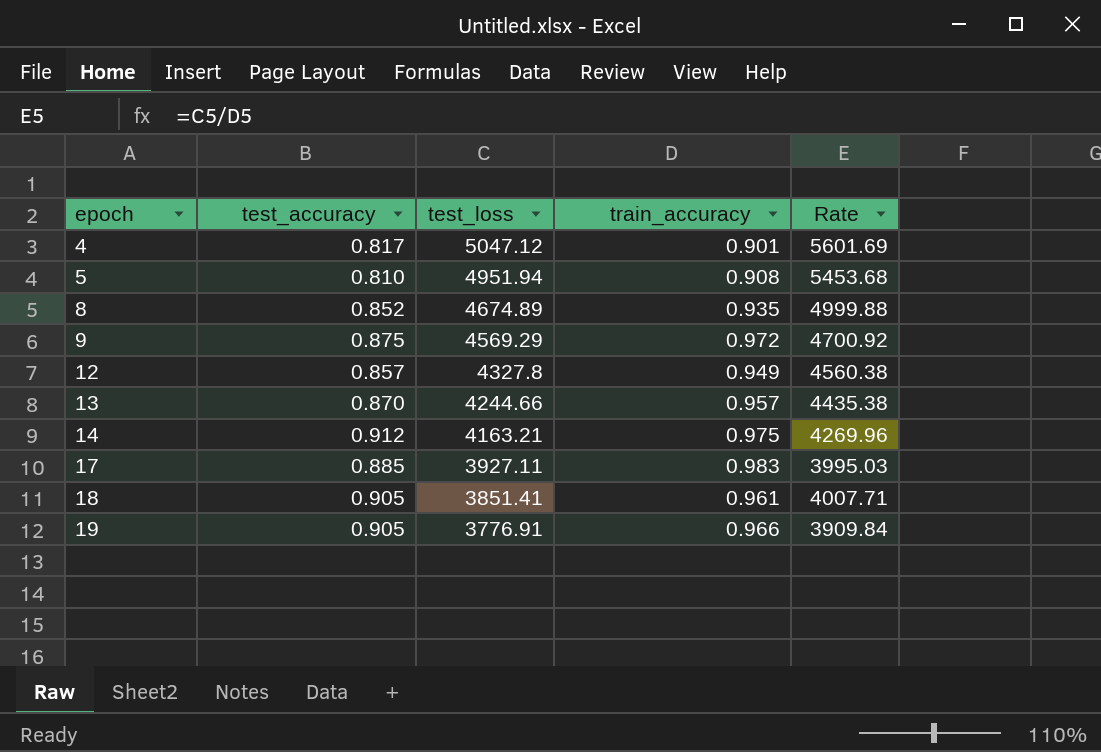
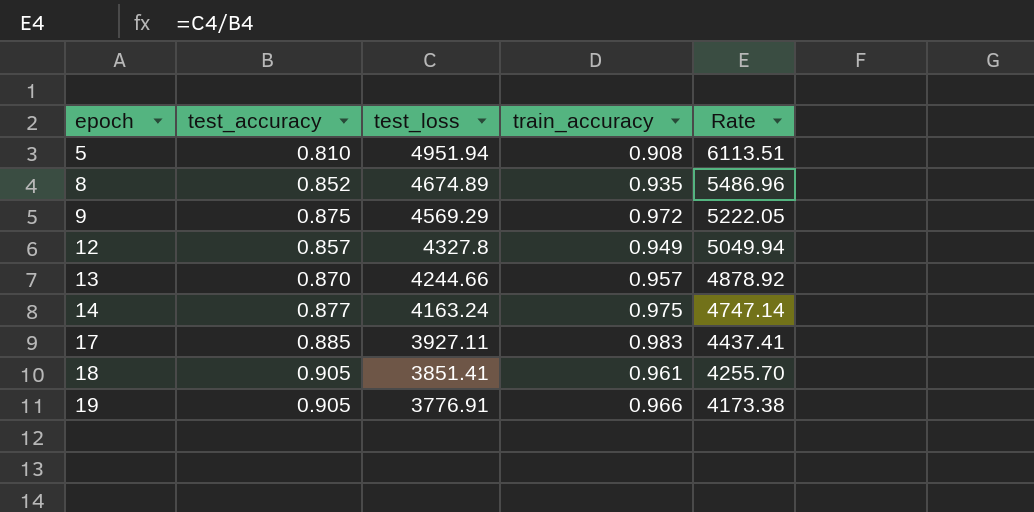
column Rate | formula: [test_loss] / [train_accuracy] -> [test_loss] / [test_accuracy]
row 4: 0.817 | 5047.12 | 0.901 | 5601.69 -> none
14 | test_accuracy: 0.912 -> 0.877
14 | test_loss: 4163.21 -> 4163.24

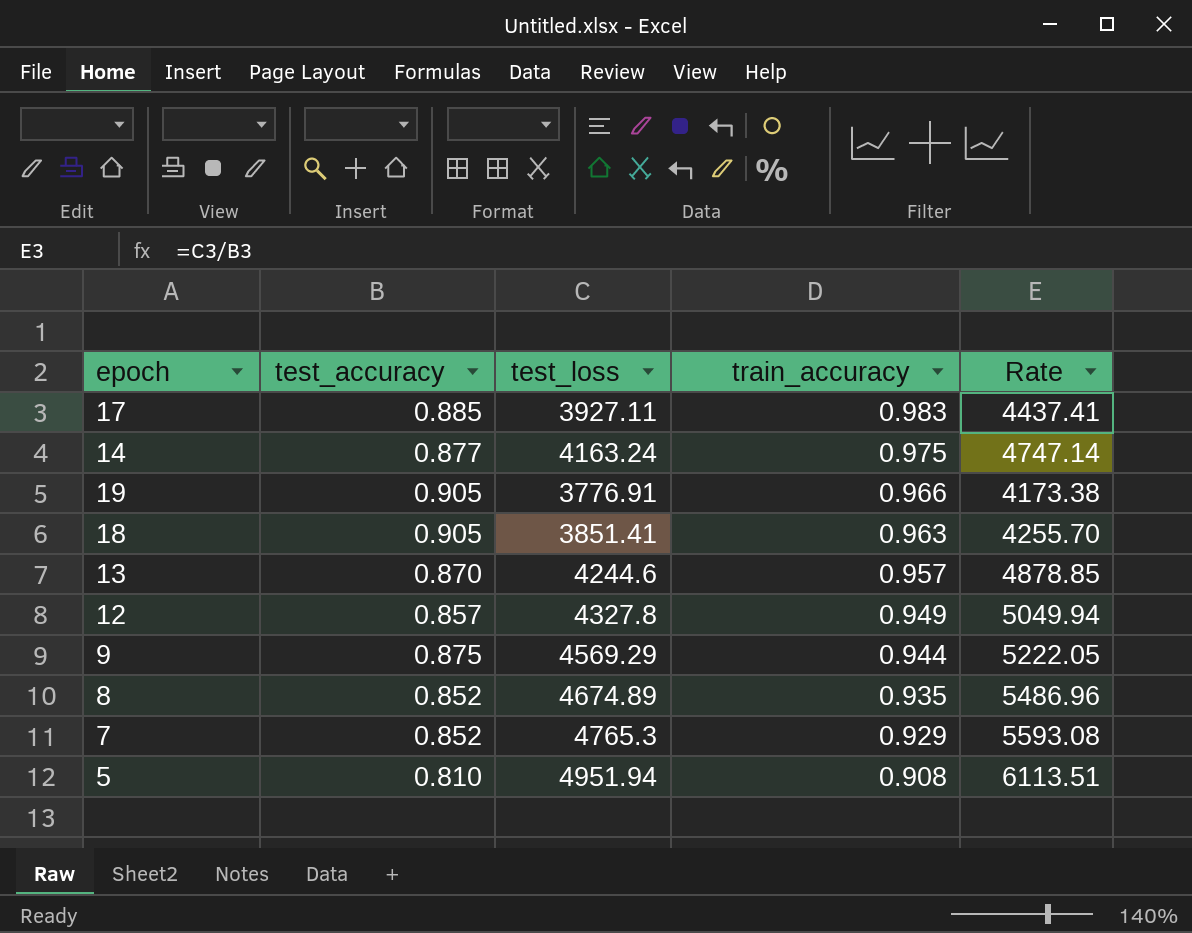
row order: epoch ascending -> train_accuracy descending
18 | train_accuracy: 0.961 -> 0.963
13 | test_loss: 4244.66 -> 4244.6
13 | Rate: 4878.92 -> 4878.85
9 | train_accuracy: 0.972 -> 0.944
row 7: none -> 0.852 | 4765.3 | 0.929 | 5593.08

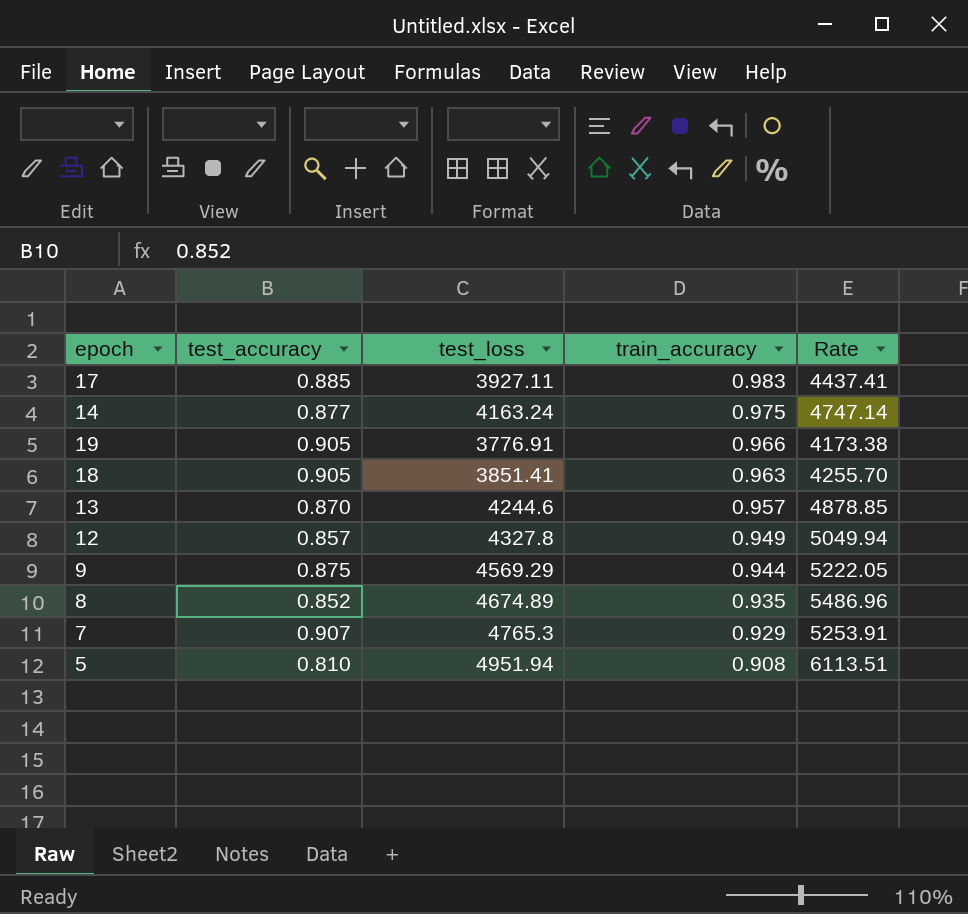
7 | test_accuracy: 0.852 -> 0.907
7 | Rate: 5593.08 -> 5253.91

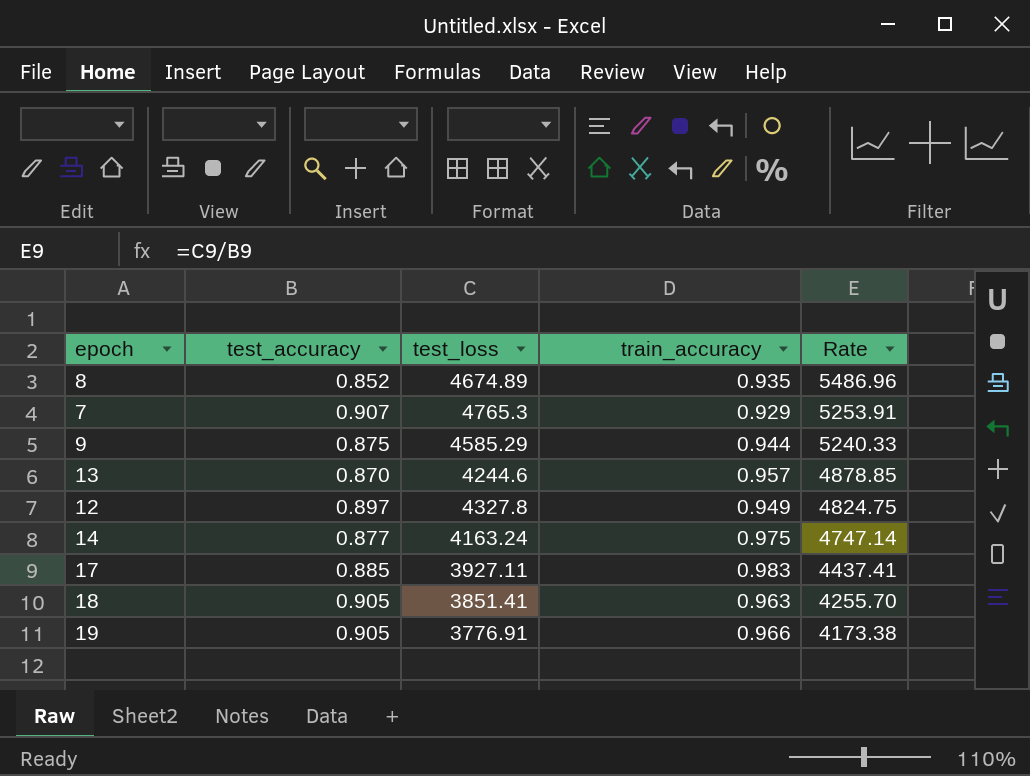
row order: train_accuracy descending -> Rate descending
row 5: 0.810 | 4951.94 | 0.908 | 6113.51 -> none
9 | test_loss: 4569.29 -> 4585.29
9 | Rate: 5222.05 -> 5240.33
12 | test_accuracy: 0.857 -> 0.897
12 | Rate: 5049.94 -> 4824.75

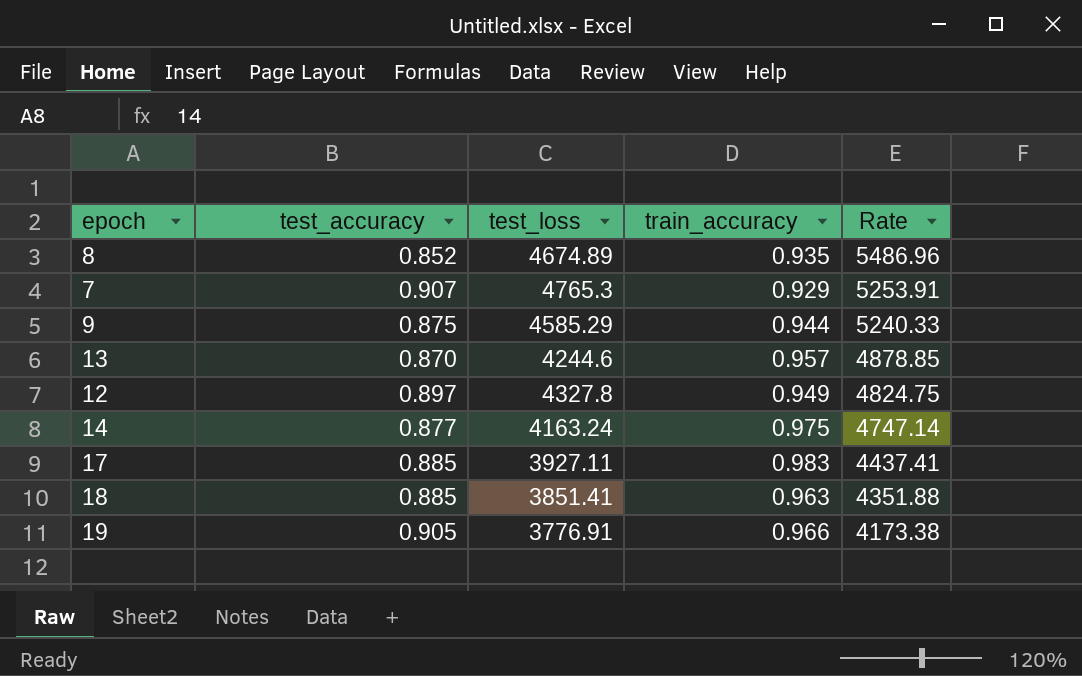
18 | test_accuracy: 0.905 -> 0.885
18 | Rate: 4255.70 -> 4351.88

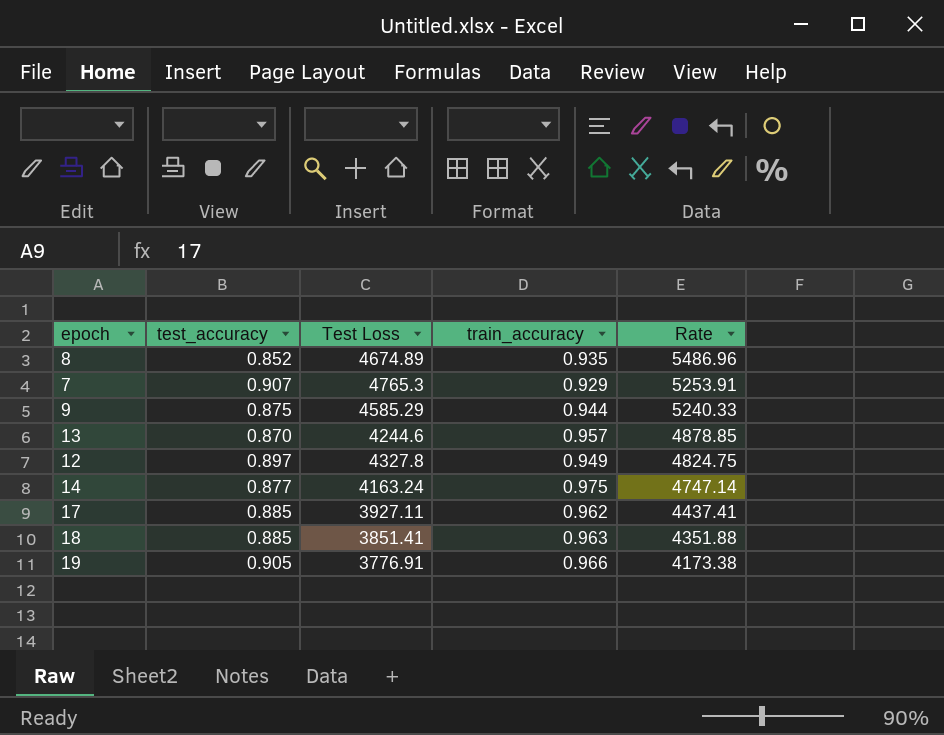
column name: test_loss -> Test Loss
17 | train_accuracy: 0.983 -> 0.962

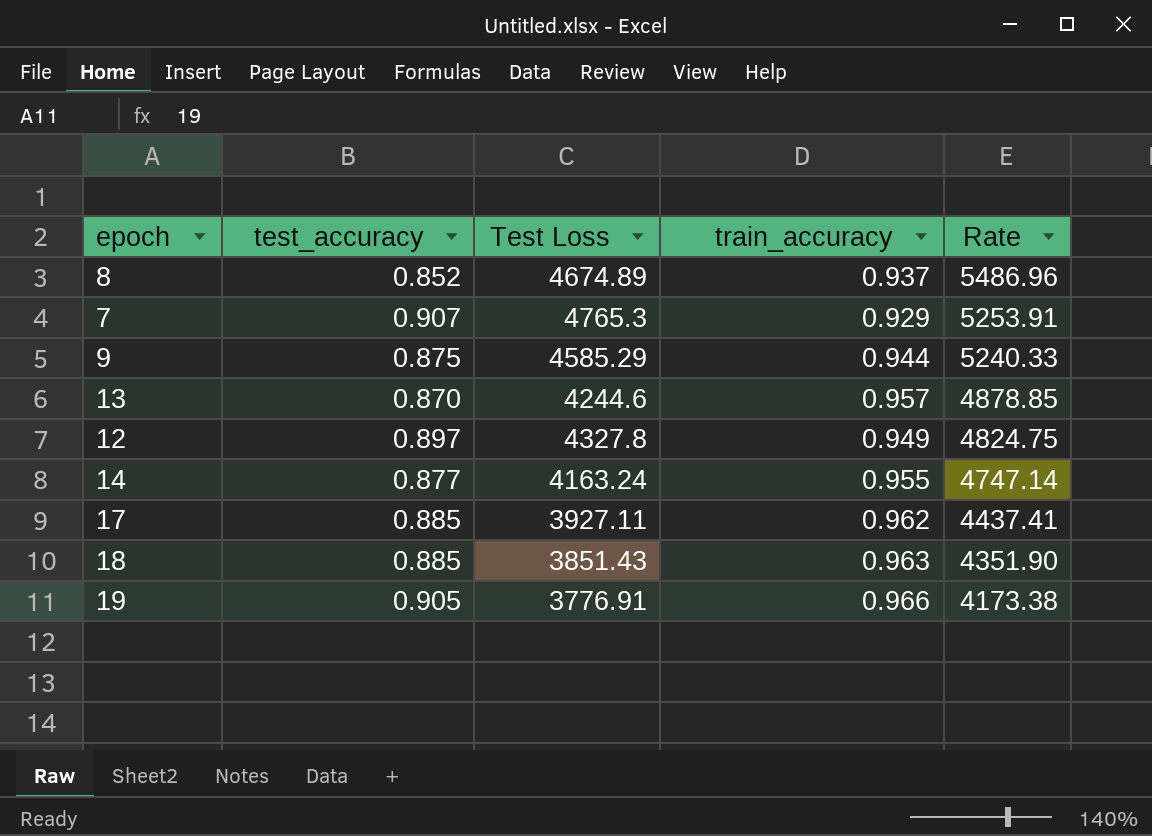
8 | train_accuracy: 0.935 -> 0.937
14 | train_accuracy: 0.975 -> 0.955
18 | Test Loss: 3851.41 -> 3851.43
18 | Rate: 4351.88 -> 4351.90

